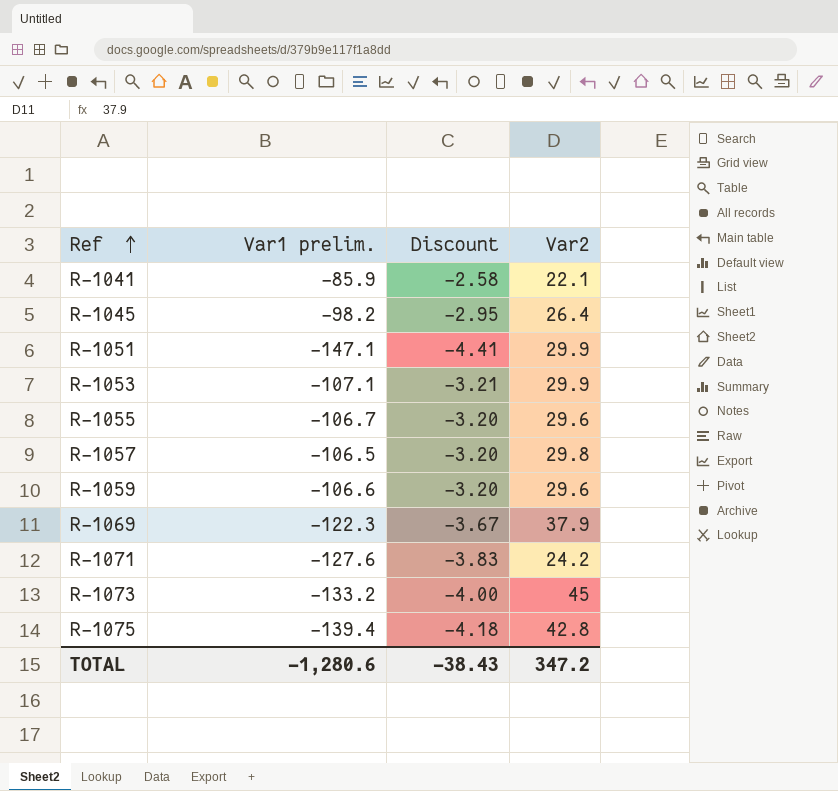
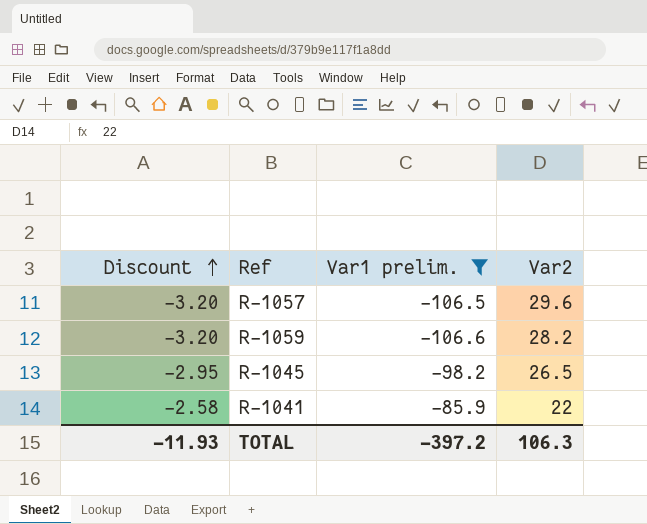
filter: none -> Var1 prelim. >= -106.6
row order: Ref ascending -> Discount ascending
column Discount | position: 3 -> 1
R-1057 | Var2: 29.8 -> 29.6
R-1059 | Var2: 29.6 -> 28.2
R-1045 | Var2: 26.4 -> 26.5
R-1041 | Var2: 22.1 -> 22
TOTAL | Discount: -38.43 -> -11.93
TOTAL | Var1 prelim.: -1,280.6 -> -397.2
TOTAL | Var2: 347.2 -> 106.3

